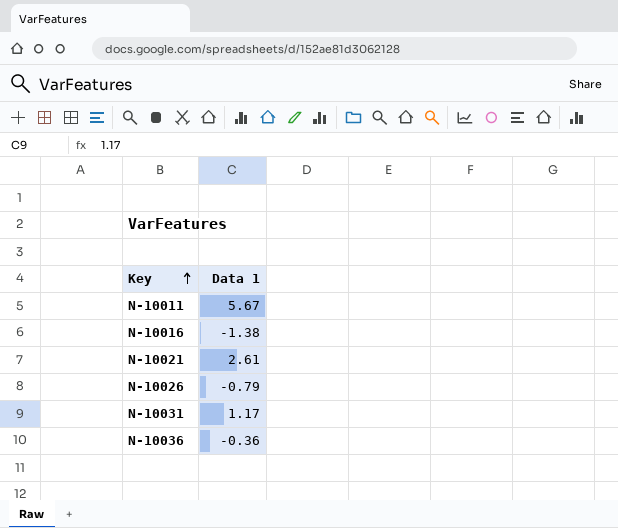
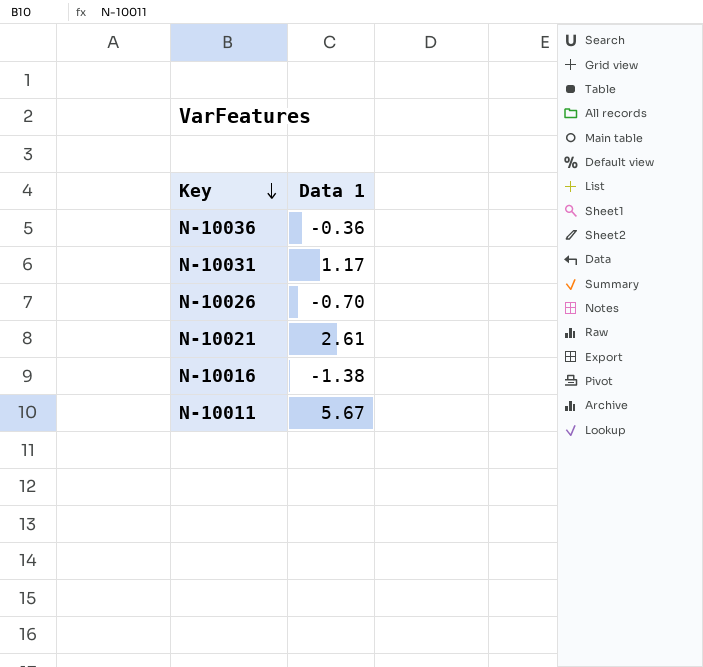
row order: Key ascending -> Key descending
N-10026 | Data 1: -0.79 -> -0.70

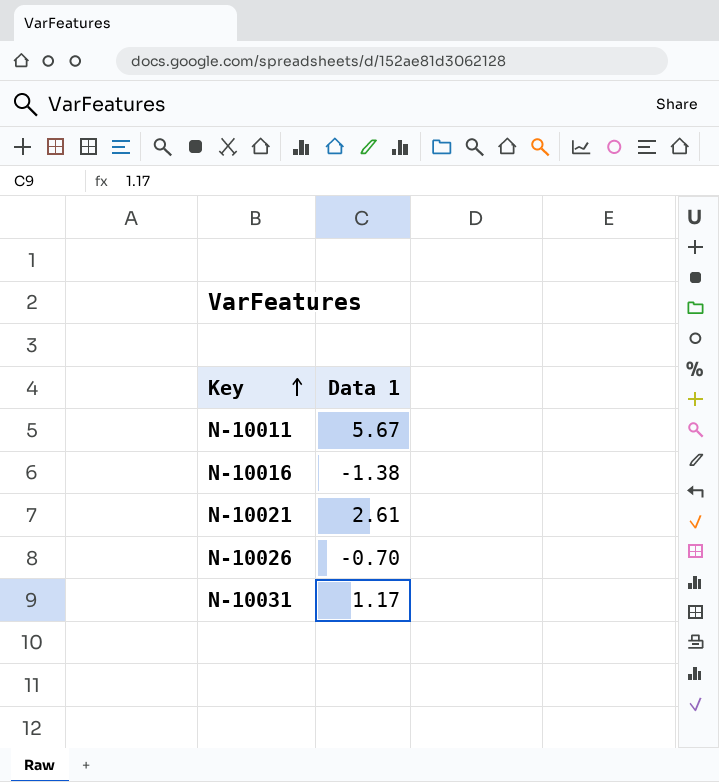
row order: Key descending -> Key ascending
row N-10036: -0.36 -> none

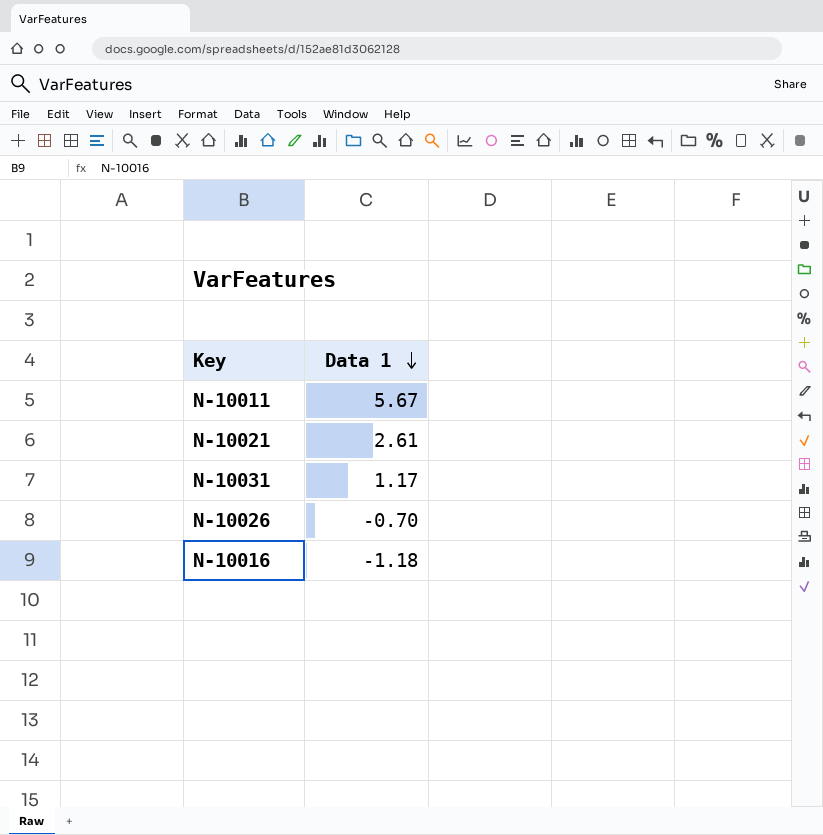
row order: Key ascending -> Data 1 descending
N-10016 | Data 1: -1.38 -> -1.18

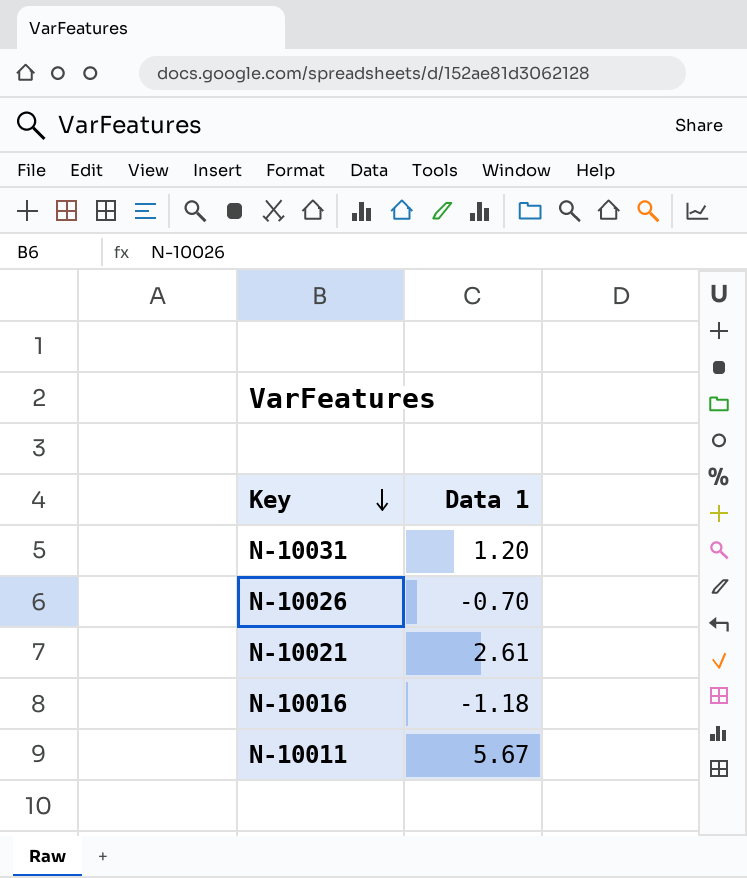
row order: Data 1 descending -> Key descending
N-10031 | Data 1: 1.17 -> 1.20

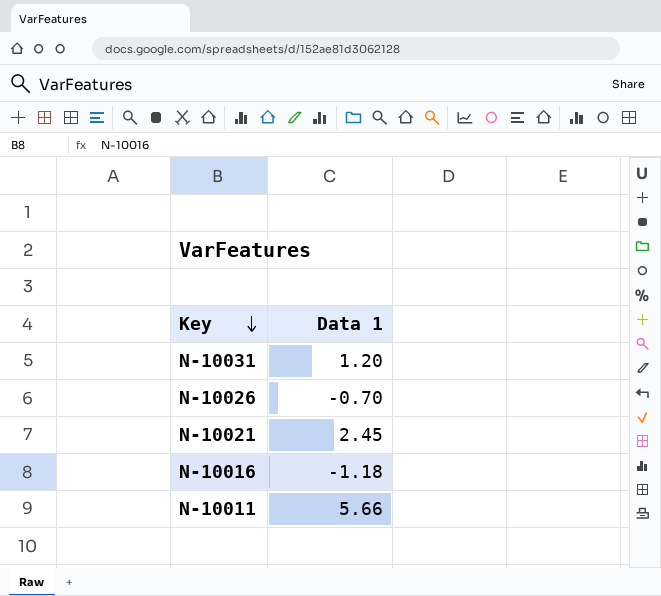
N-10021 | Data 1: 2.61 -> 2.45
N-10011 | Data 1: 5.67 -> 5.66

